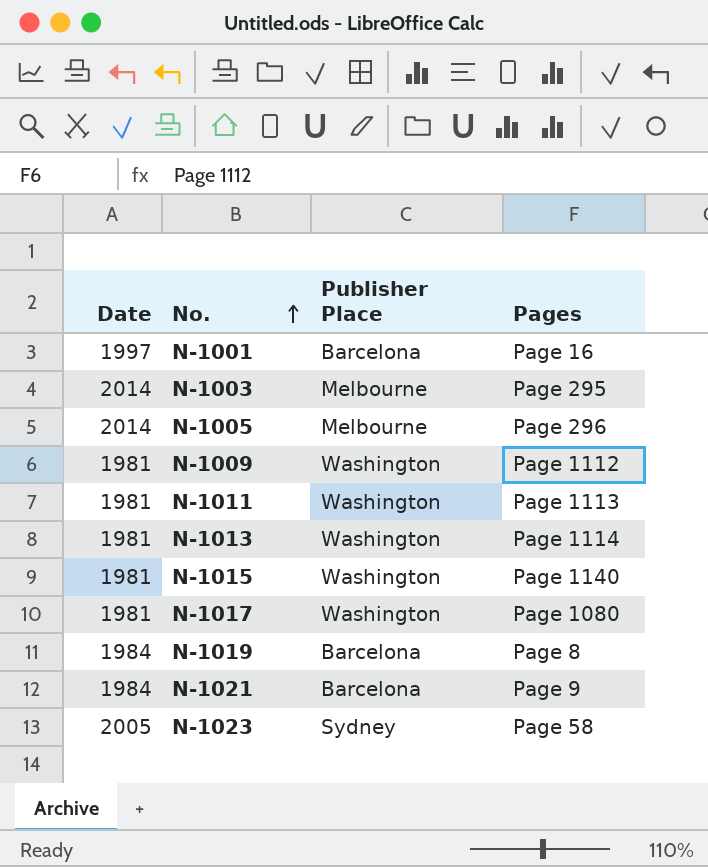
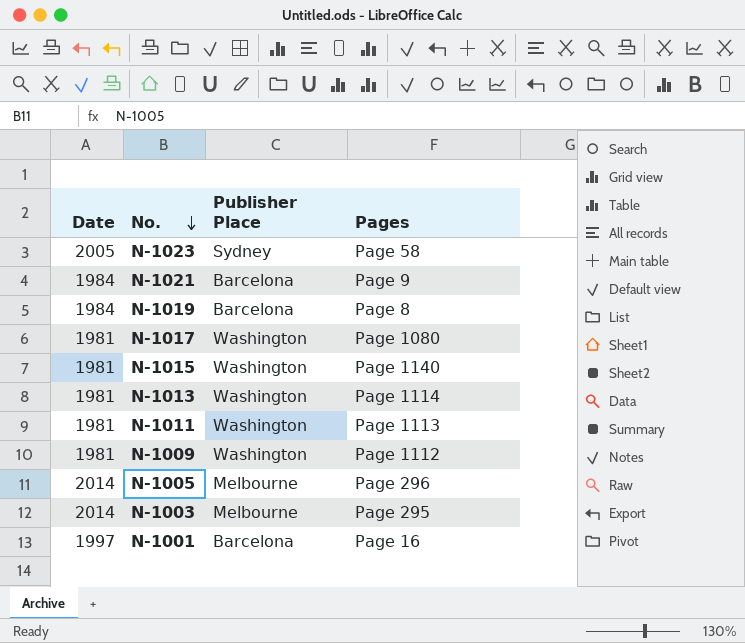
row order: No. ascending -> No. descending

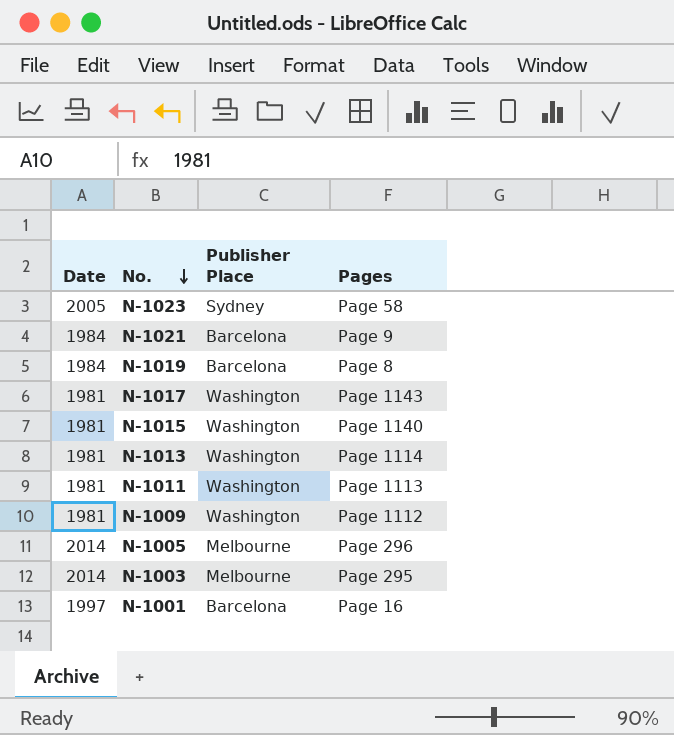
N-1017 | Pages: Page 1080 -> Page 1143

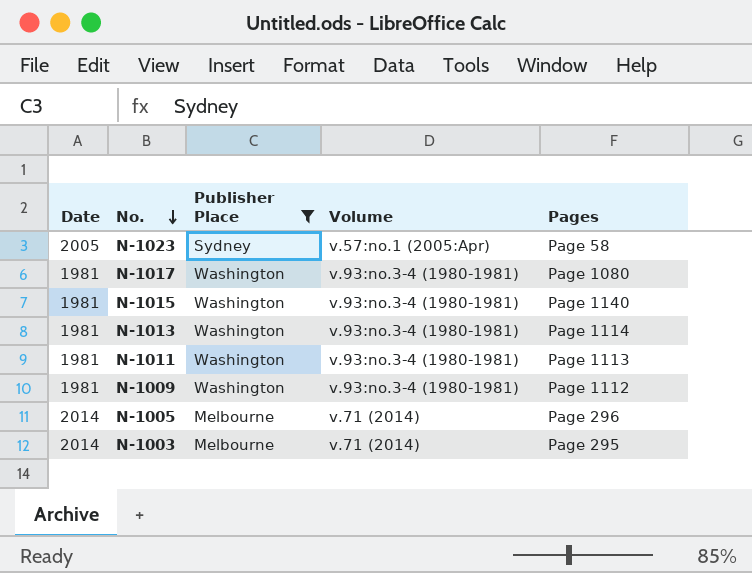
filter: none -> Publisher Place != Barcelona
column Volume | position: none -> 4
N-1017 | Pages: Page 1143 -> Page 1080

